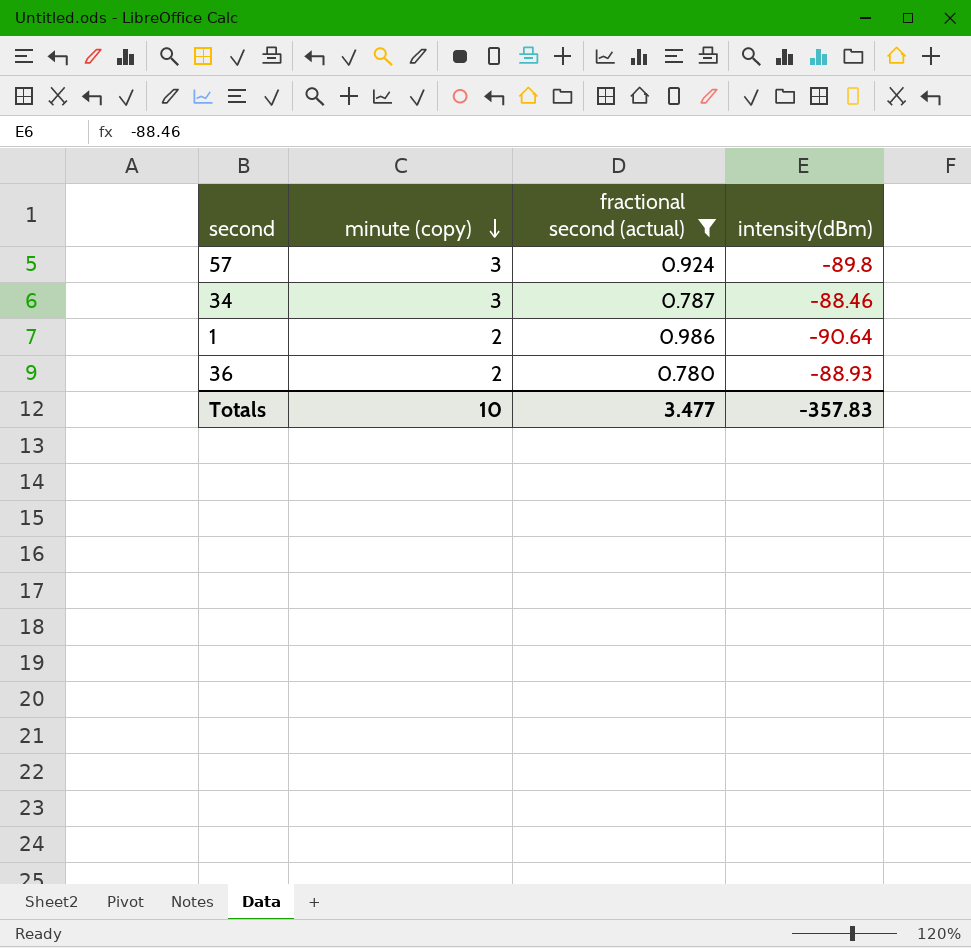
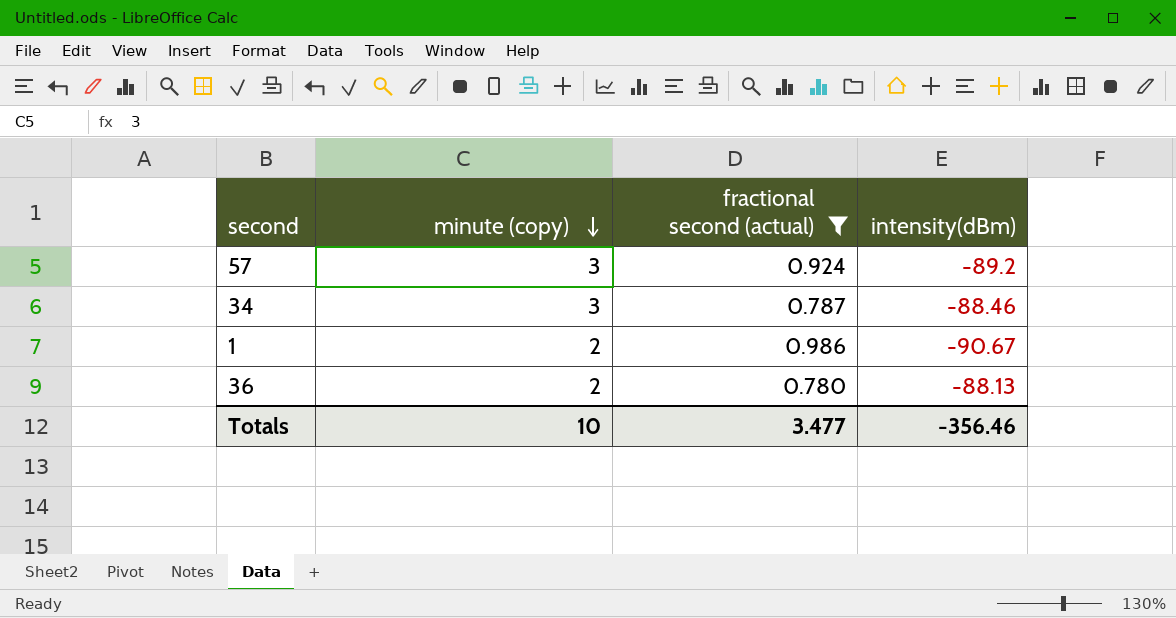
57 | intensity(dBm): -89.8 -> -89.2
1 | intensity(dBm): -90.64 -> -90.67
36 | intensity(dBm): -88.93 -> -88.13
Totals | intensity(dBm): -357.83 -> -356.46

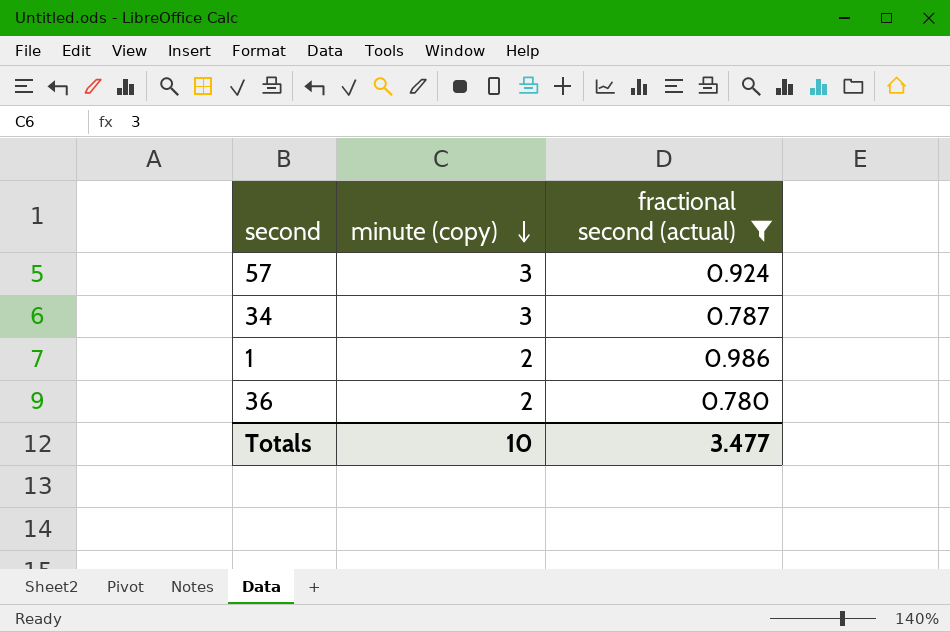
column intensity(dBm) | position: 4 -> none

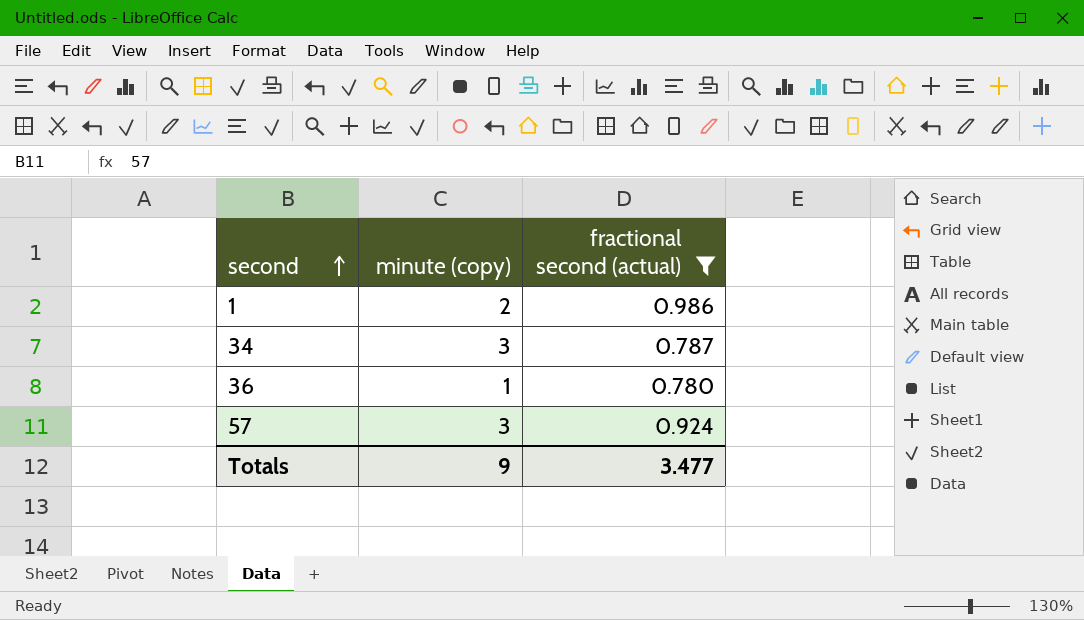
row order: minute (copy) descending -> second ascending
36 | minute (copy): 2 -> 1
Totals | minute (copy): 10 -> 9

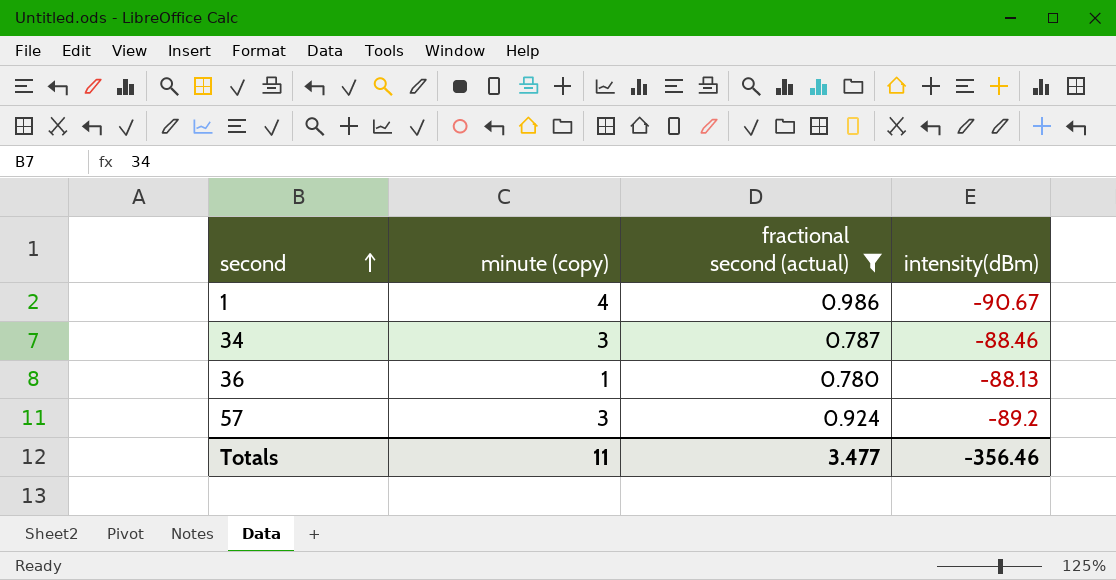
column intensity(dBm) | position: none -> 4
1 | minute (copy): 2 -> 4
Totals | minute (copy): 9 -> 11

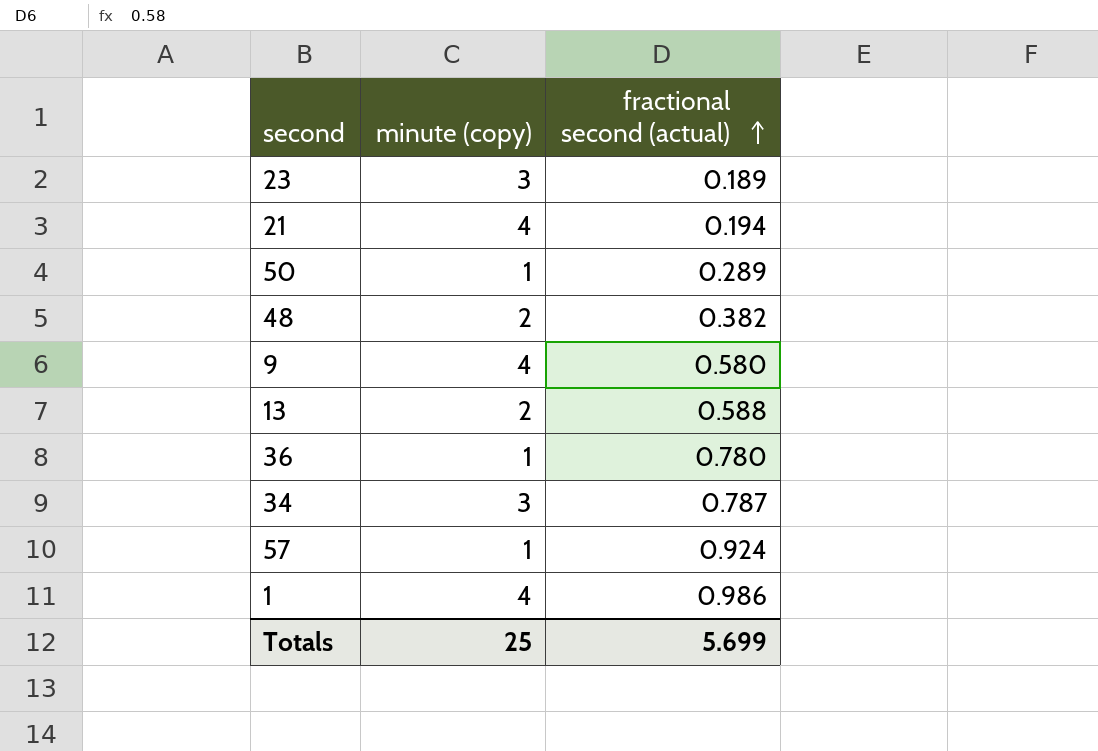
filter: fractional second (actual) >= 0.780 -> none
row order: second ascending -> fractional second (actual) ascending
column intensity(dBm) | position: 4 -> none
57 | minute (copy): 3 -> 1
Totals | minute (copy): 11 -> 25
Totals | fractional second (actual): 3.477 -> 5.699

